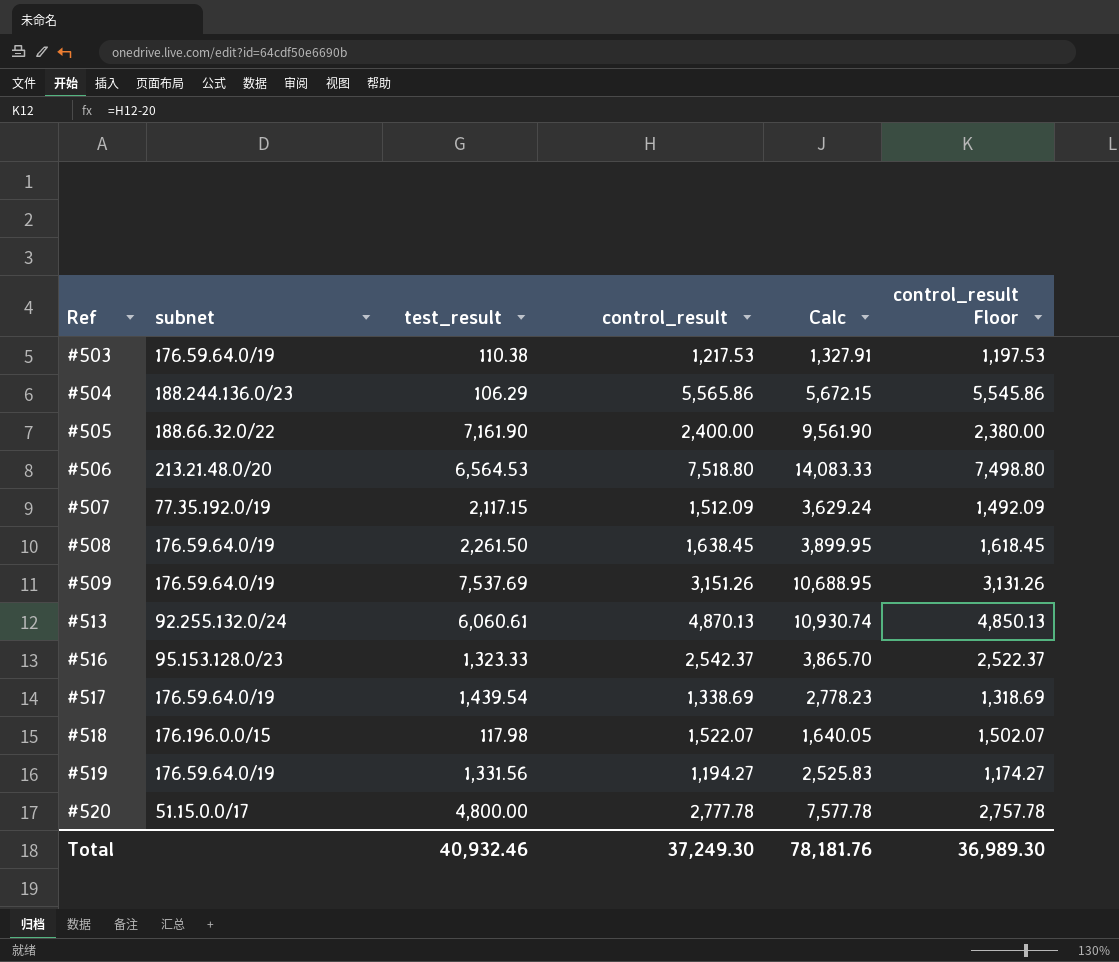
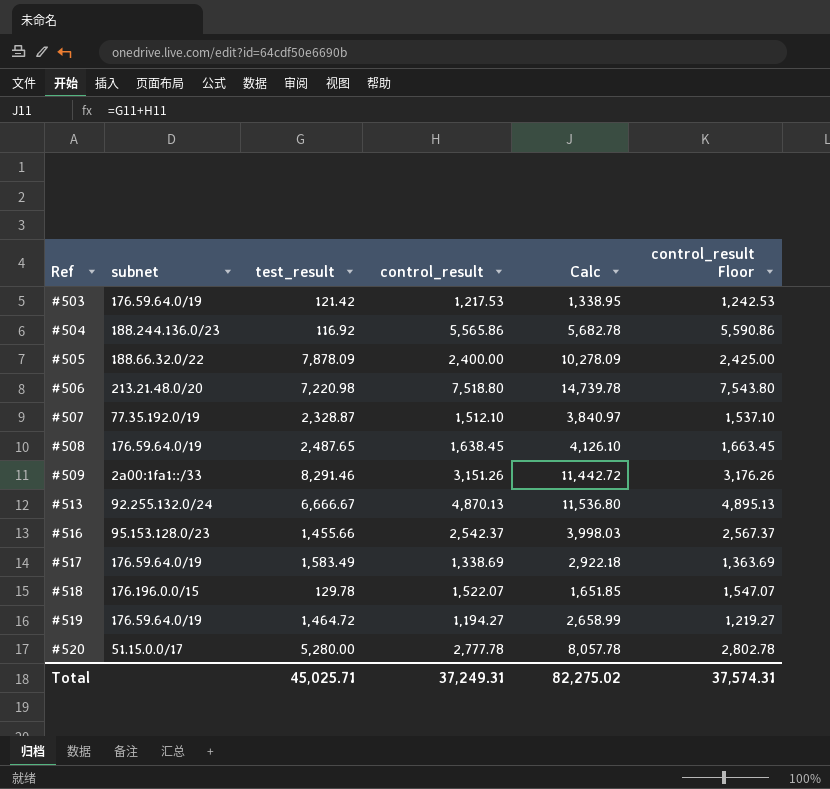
column control_result Floor | formula: [control_result] - 20 -> [control_result] + 25
#503 | test_result: 110.38 -> 121.42
#503 | Calc: 1,327.91 -> 1,338.95
#504 | test_result: 106.29 -> 116.92
#504 | Calc: 5,672.15 -> 5,682.78
#505 | test_result: 7,161.90 -> 7,878.09
#505 | Calc: 9,561.90 -> 10,278.09
#506 | test_result: 6,564.53 -> 7,220.98
#506 | Calc: 14,083.33 -> 14,739.78
#507 | test_result: 2,117.15 -> 2,328.87
#507 | control_result: 1,512.09 -> 1,512.10
#507 | Calc: 3,629.24 -> 3,840.97
#508 | test_result: 2,261.50 -> 2,487.65
#508 | Calc: 3,899.95 -> 4,126.10
#509 | subnet: 176.59.64.0/19 -> 2a00:1fa1::/33
#509 | test_result: 7,537.69 -> 8,291.46
#509 | Calc: 10,688.95 -> 11,442.72
#513 | test_result: 6,060.61 -> 6,666.67
#513 | Calc: 10,930.74 -> 11,536.80
#516 | test_result: 1,323.33 -> 1,455.66
#516 | Calc: 3,865.70 -> 3,998.03
#517 | test_result: 1,439.54 -> 1,583.49
#517 | Calc: 2,778.23 -> 2,922.18
#518 | test_result: 117.98 -> 129.78
#518 | Calc: 1,640.05 -> 1,651.85
#519 | test_result: 1,331.56 -> 1,464.72
#519 | Calc: 2,525.83 -> 2,658.99
#520 | test_result: 4,800.00 -> 5,280.00
#520 | Calc: 7,577.78 -> 8,057.78
Total | test_result: 40,932.46 -> 45,025.71
Total | control_result: 37,249.30 -> 37,249.31
Total | Calc: 78,181.76 -> 82,275.02
Total | control_result Floor: 36,989.30 -> 37,574.31

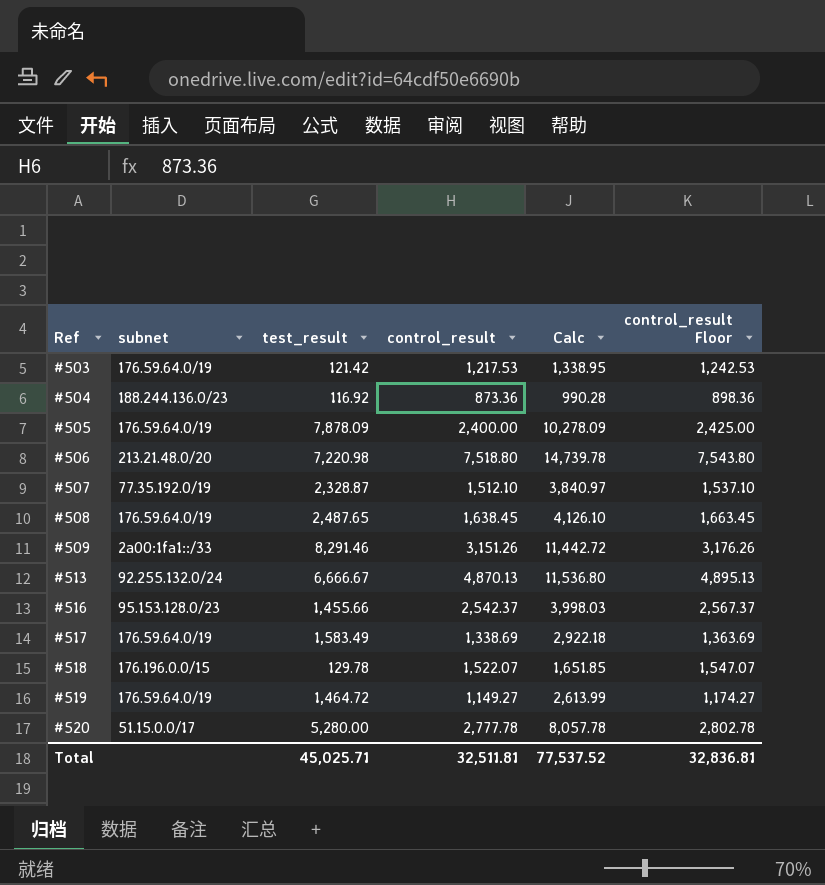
#504 | control_result: 5,565.86 -> 873.36
#504 | Calc: 5,682.78 -> 990.28
#504 | control_result Floor: 5,590.86 -> 898.36
#505 | subnet: 188.66.32.0/22 -> 176.59.64.0/19
#519 | control_result: 1,194.27 -> 1,149.27
#519 | Calc: 2,658.99 -> 2,613.99
#519 | control_result Floor: 1,219.27 -> 1,174.27
Total | control_result: 37,249.31 -> 32,511.81
Total | Calc: 82,275.02 -> 77,537.52
Total | control_result Floor: 37,574.31 -> 32,836.81

